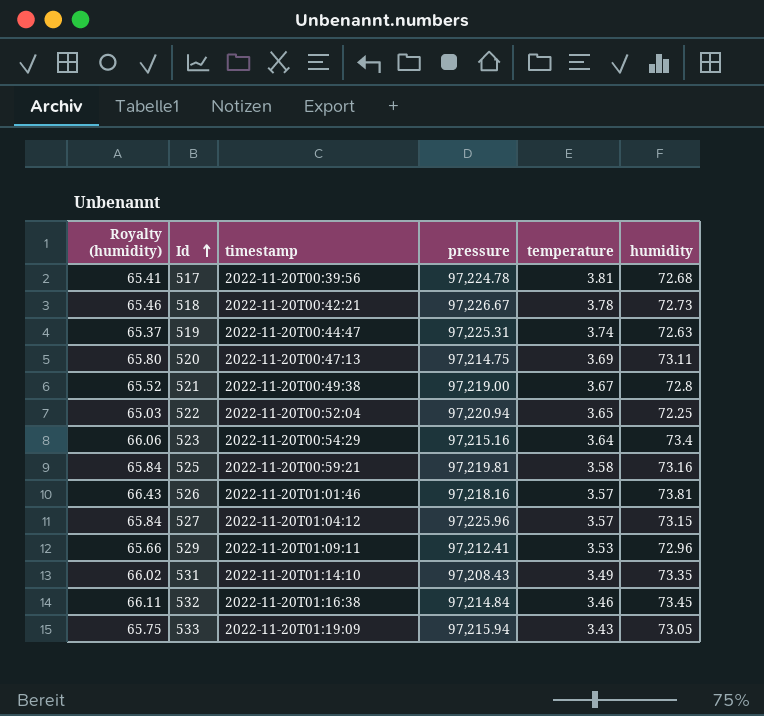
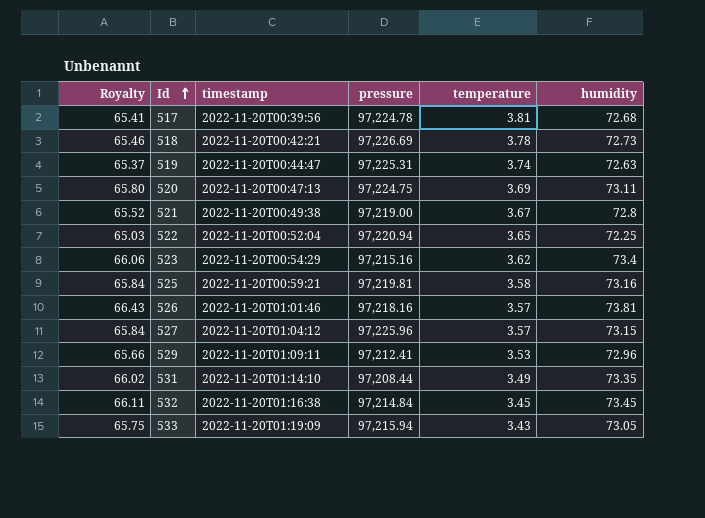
column name: Royalty (humidity) -> Royalty
518 | pressure: 97,226.67 -> 97,226.69
520 | pressure: 97,214.75 -> 97,224.75
523 | temperature: 3.64 -> 3.62
531 | pressure: 97,208.43 -> 97,208.44
532 | temperature: 3.46 -> 3.45

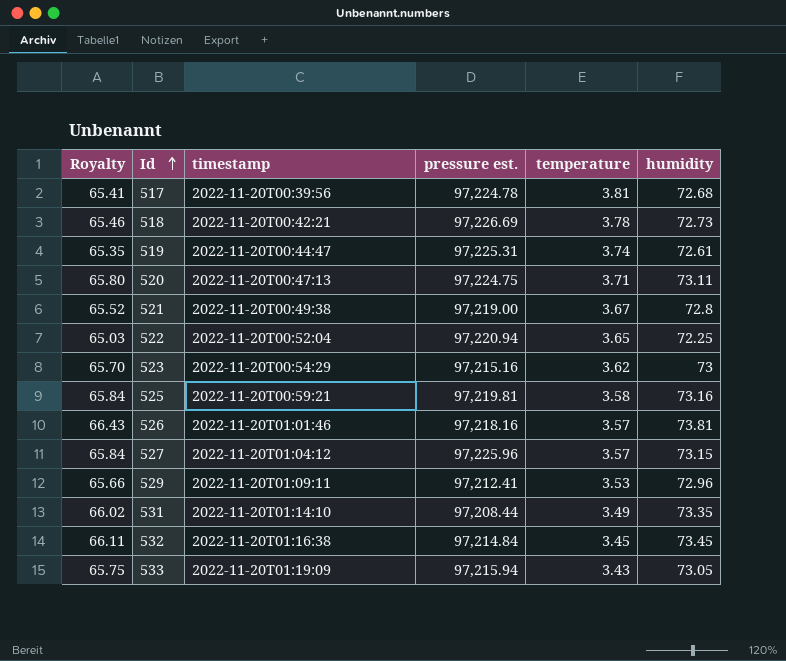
column name: pressure -> pressure est.
519 | Royalty: 65.37 -> 65.35
519 | humidity: 72.63 -> 72.61
520 | temperature: 3.69 -> 3.71
523 | Royalty: 66.06 -> 65.70
523 | humidity: 73.4 -> 73

